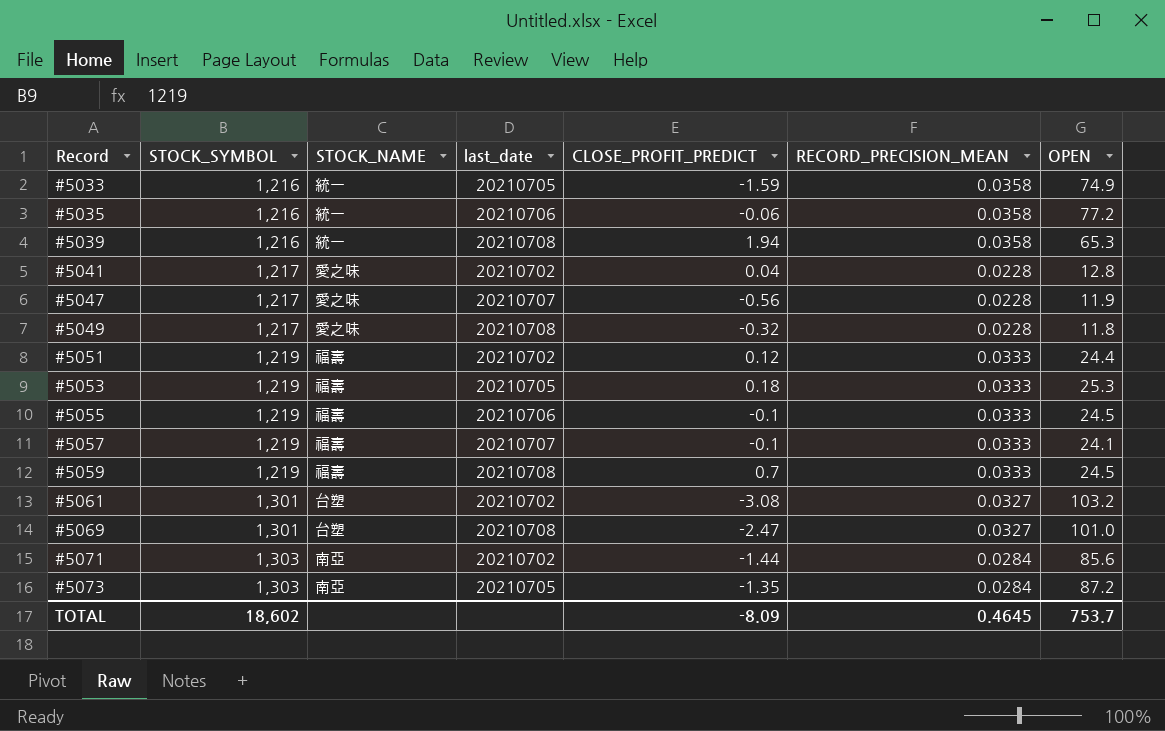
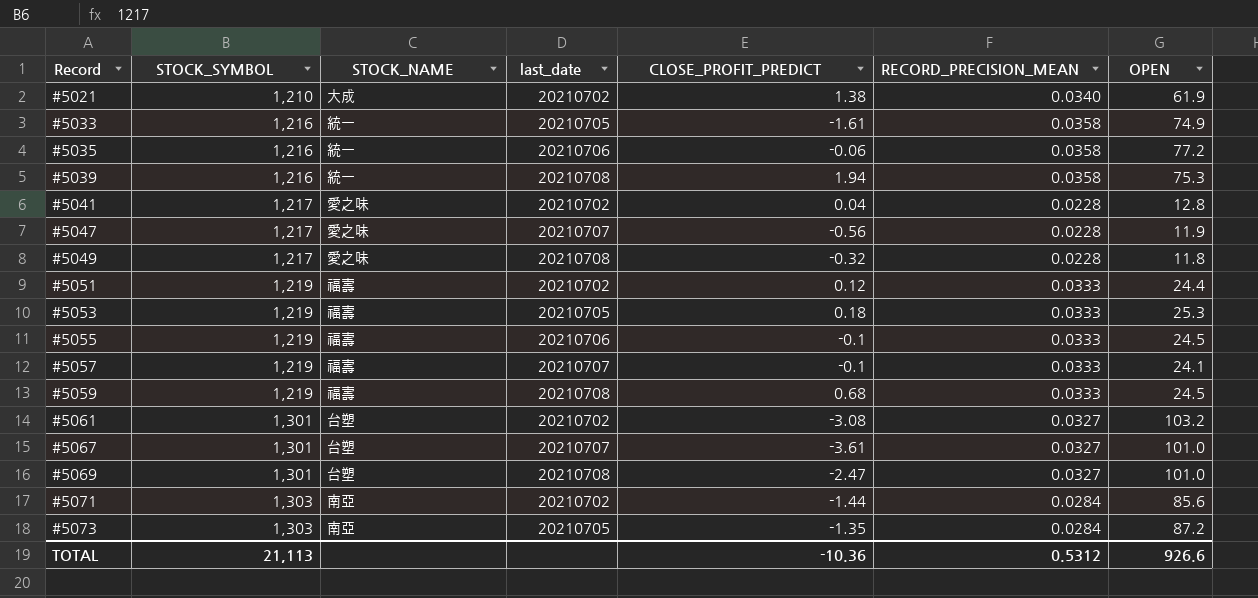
row #5021: none -> 1,210 | 大成 | 20210702 | 1.38 | 0.0340 | 61.9
#5033 | CLOSE_PROFIT_PREDICT: -1.59 -> -1.61
#5039 | OPEN: 65.3 -> 75.3
#5059 | CLOSE_PROFIT_PREDICT: 0.7 -> 0.68
row #5067: none -> 1,301 | 台塑 | 20210707 | -3.61 | 0.0327 | 101.0
TOTAL | STOCK_SYMBOL: 18,602 -> 21,113
TOTAL | CLOSE_PROFIT_PREDICT: -8.09 -> -10.36
TOTAL | RECORD_PRECISION_MEAN: 0.4645 -> 0.5312
TOTAL | OPEN: 753.7 -> 926.6

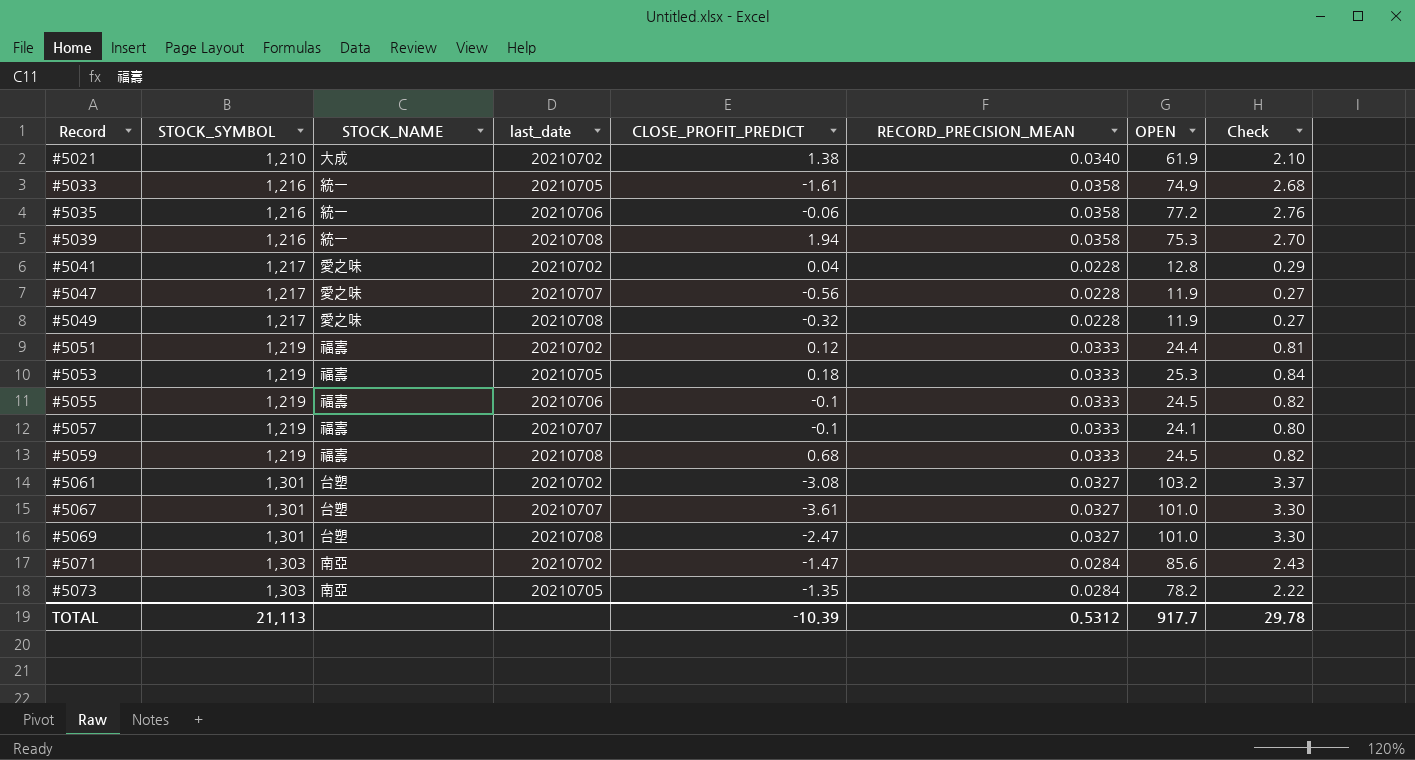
column Check | formula: none -> [RECORD_PRECISION_MEAN] * [OPEN]
#5049 | OPEN: 11.8 -> 11.9
#5071 | CLOSE_PROFIT_PREDICT: -1.44 -> -1.47
#5073 | OPEN: 87.2 -> 78.2
TOTAL | CLOSE_PROFIT_PREDICT: -10.36 -> -10.39
TOTAL | OPEN: 926.6 -> 917.7

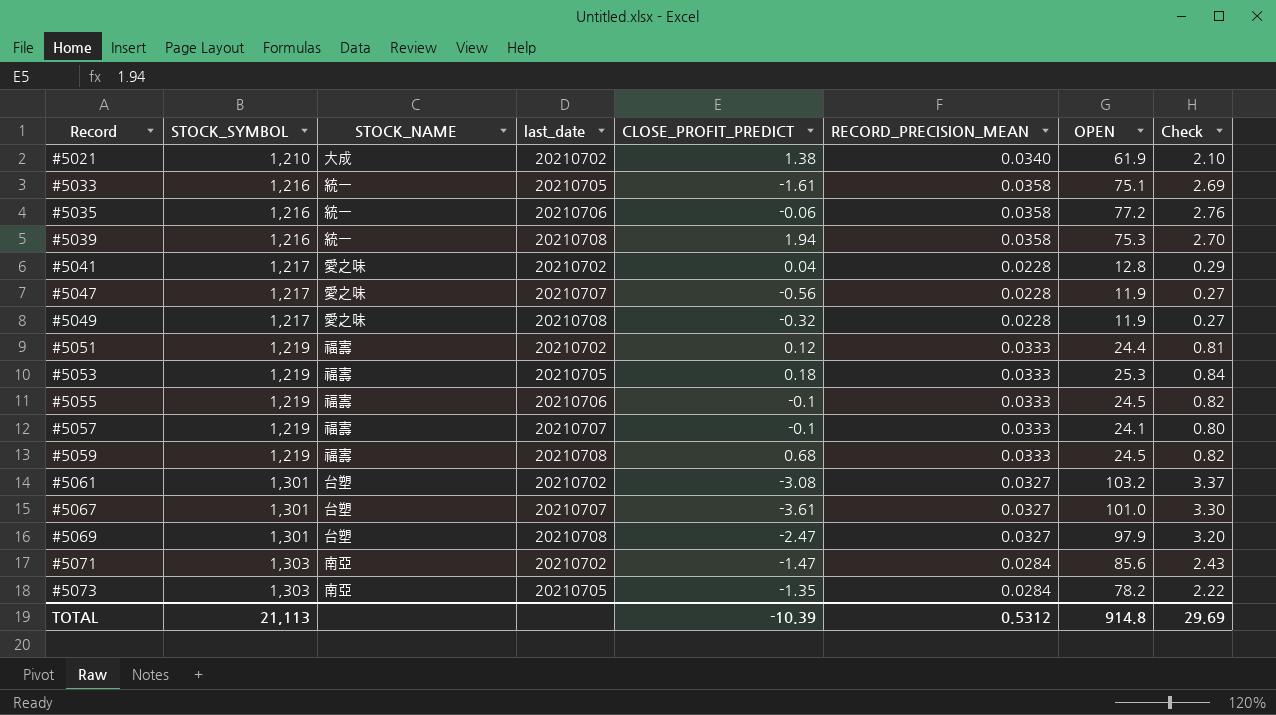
#5033 | OPEN: 74.9 -> 75.1
#5033 | Check: 2.68 -> 2.69
#5069 | OPEN: 101.0 -> 97.9
#5069 | Check: 3.30 -> 3.20
TOTAL | OPEN: 917.7 -> 914.8
TOTAL | Check: 29.78 -> 29.69

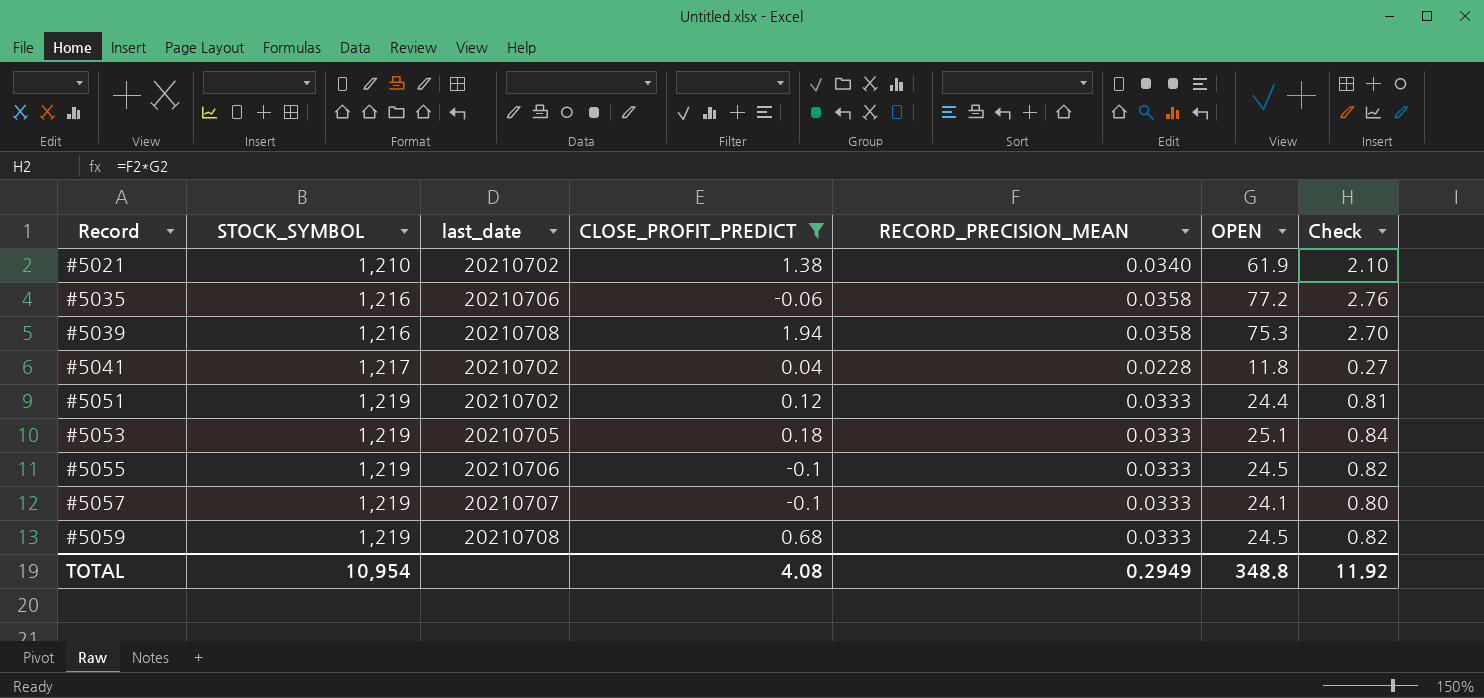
filter: none -> CLOSE_PROFIT_PREDICT >= -0.1
column STOCK_NAME | position: 3 -> none
#5041 | OPEN: 12.8 -> 11.8
#5041 | Check: 0.29 -> 0.27
#5053 | OPEN: 25.3 -> 25.1
TOTAL | STOCK_SYMBOL: 21,113 -> 10,954
TOTAL | CLOSE_PROFIT_PREDICT: -10.39 -> 4.08
TOTAL | RECORD_PRECISION_MEAN: 0.5312 -> 0.2949
TOTAL | OPEN: 914.8 -> 348.8
TOTAL | Check: 29.69 -> 11.92

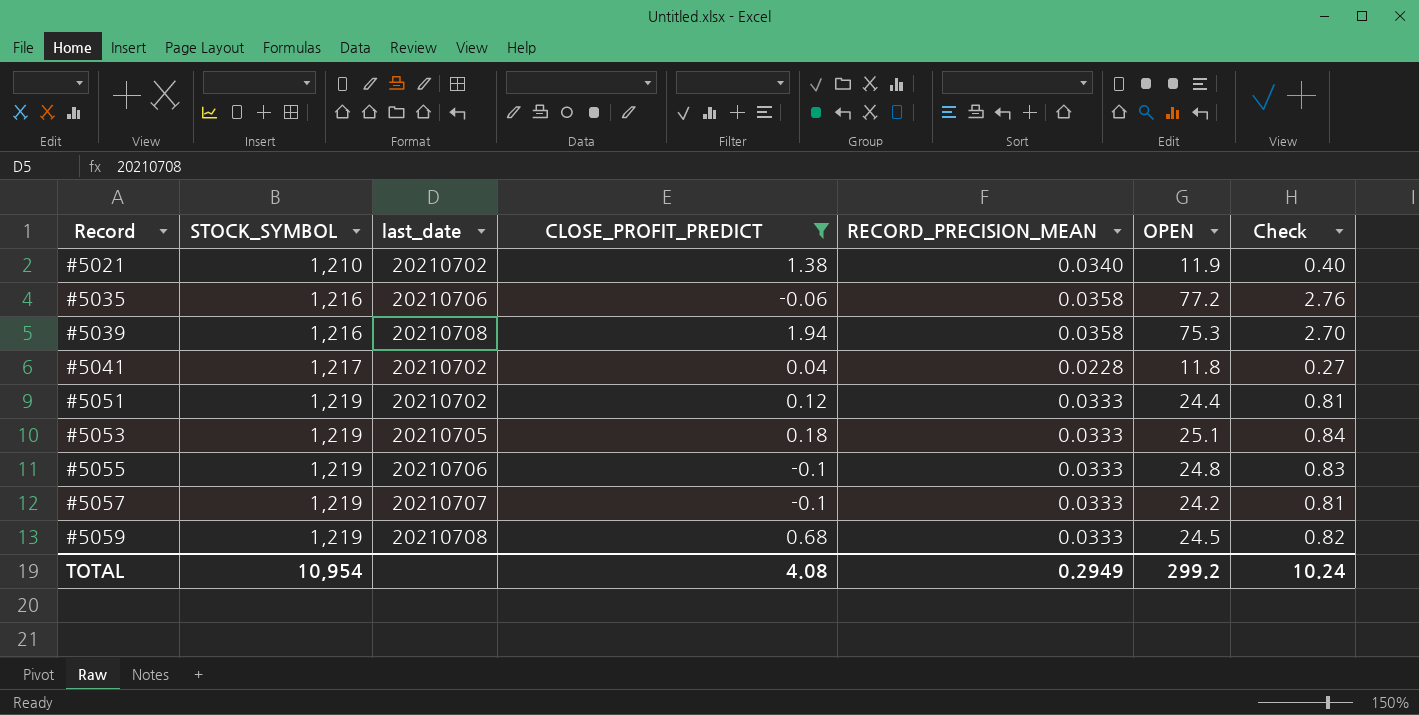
#5021 | OPEN: 61.9 -> 11.9
#5021 | Check: 2.10 -> 0.40
#5055 | OPEN: 24.5 -> 24.8
#5055 | Check: 0.82 -> 0.83
#5057 | OPEN: 24.1 -> 24.2
#5057 | Check: 0.80 -> 0.81
TOTAL | OPEN: 348.8 -> 299.2
TOTAL | Check: 11.92 -> 10.24

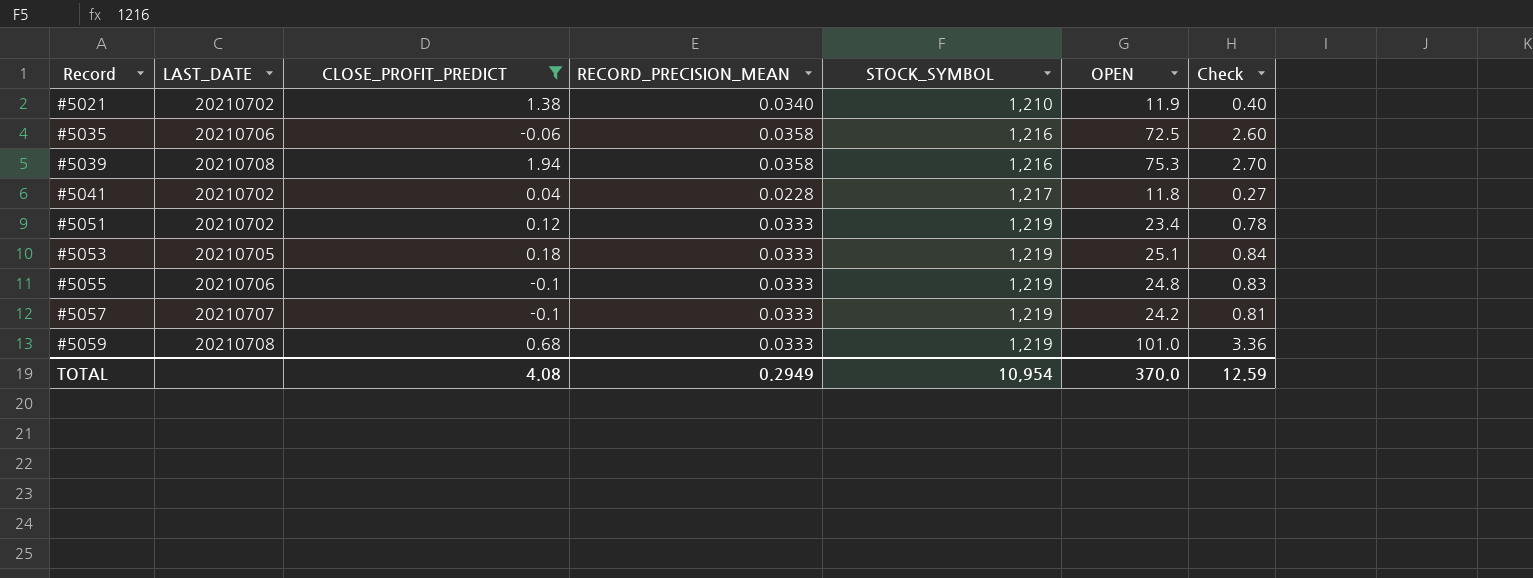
column name: last_date -> LAST_DATE
column STOCK_SYMBOL | position: 2 -> 5
#5035 | OPEN: 77.2 -> 72.5
#5035 | Check: 2.76 -> 2.60
#5051 | OPEN: 24.4 -> 23.4
#5051 | Check: 0.81 -> 0.78
#5059 | OPEN: 24.5 -> 101.0
#5059 | Check: 0.82 -> 3.36
TOTAL | OPEN: 299.2 -> 370.0
TOTAL | Check: 10.24 -> 12.59

